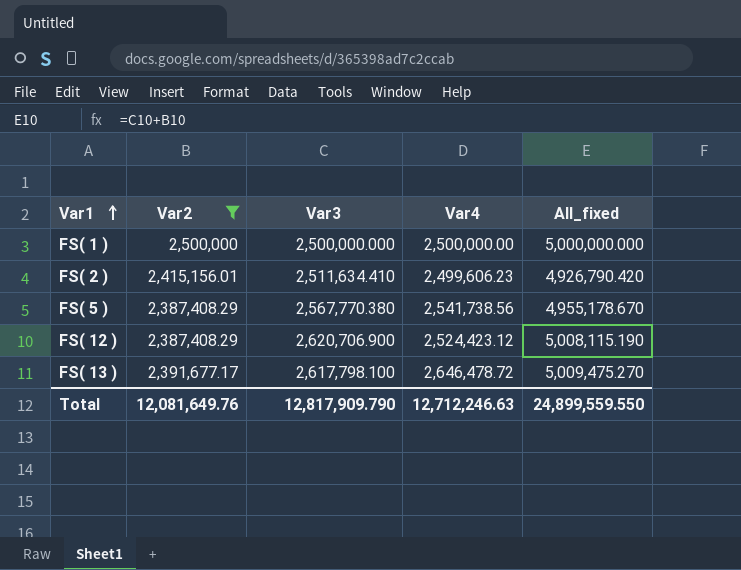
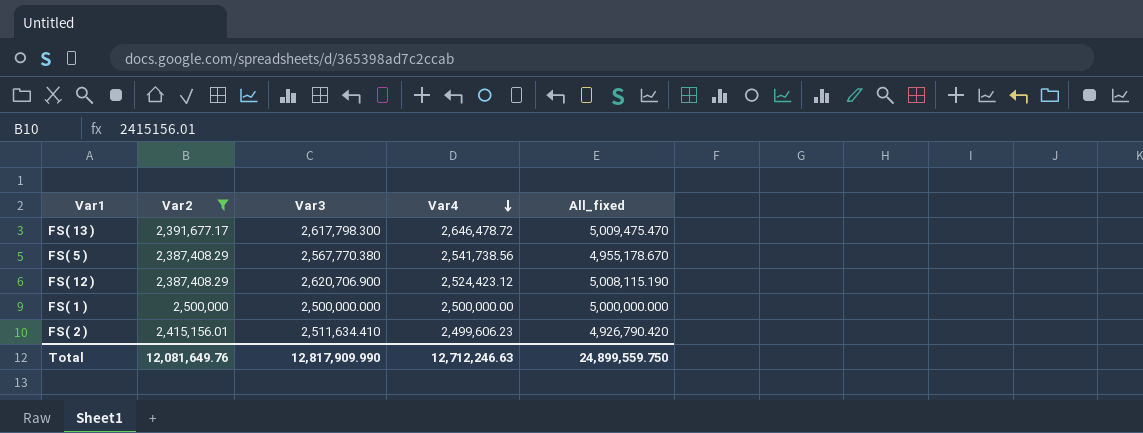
row order: Var1 ascending -> Var4 descending
FS( 13 ) | Var3: 2,617,798.100 -> 2,617,798.300
FS( 13 ) | All_fixed: 5,009,475.270 -> 5,009,475.470
Total | Var3: 12,817,909.790 -> 12,817,909.990
Total | All_fixed: 24,899,559.550 -> 24,899,559.750

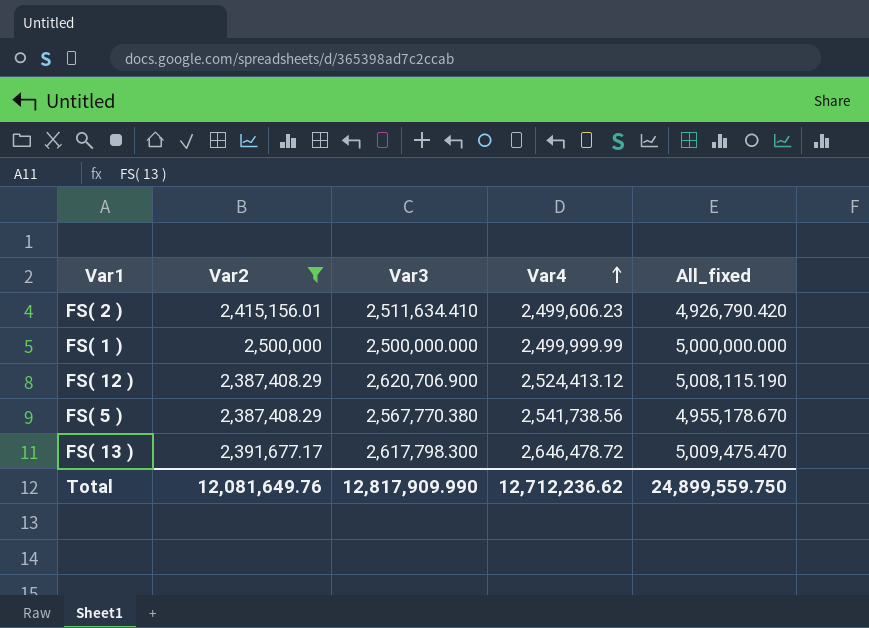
row order: Var4 descending -> Var4 ascending
FS( 1 ) | Var4: 2,500,000.00 -> 2,499,999.99
FS( 12 ) | Var4: 2,524,423.12 -> 2,524,413.12
Total | Var4: 12,712,246.63 -> 12,712,236.62

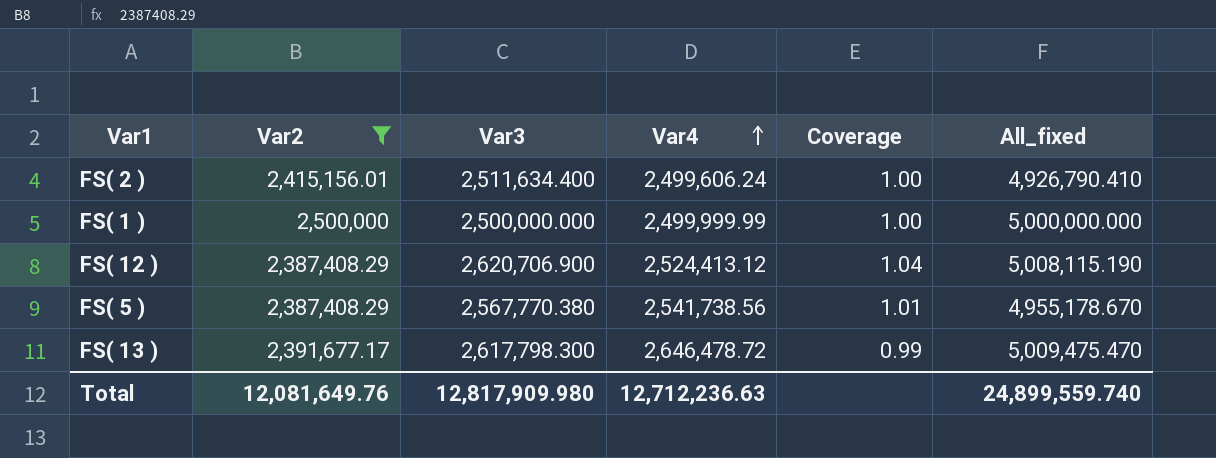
column Coverage | formula: none -> [Var3] / [Var4]
FS( 2 ) | Var3: 2,511,634.410 -> 2,511,634.400
FS( 2 ) | Var4: 2,499,606.23 -> 2,499,606.24
FS( 2 ) | All_fixed: 4,926,790.420 -> 4,926,790.410
Total | Var3: 12,817,909.990 -> 12,817,909.980
Total | Var4: 12,712,236.62 -> 12,712,236.63
Total | All_fixed: 24,899,559.750 -> 24,899,559.740

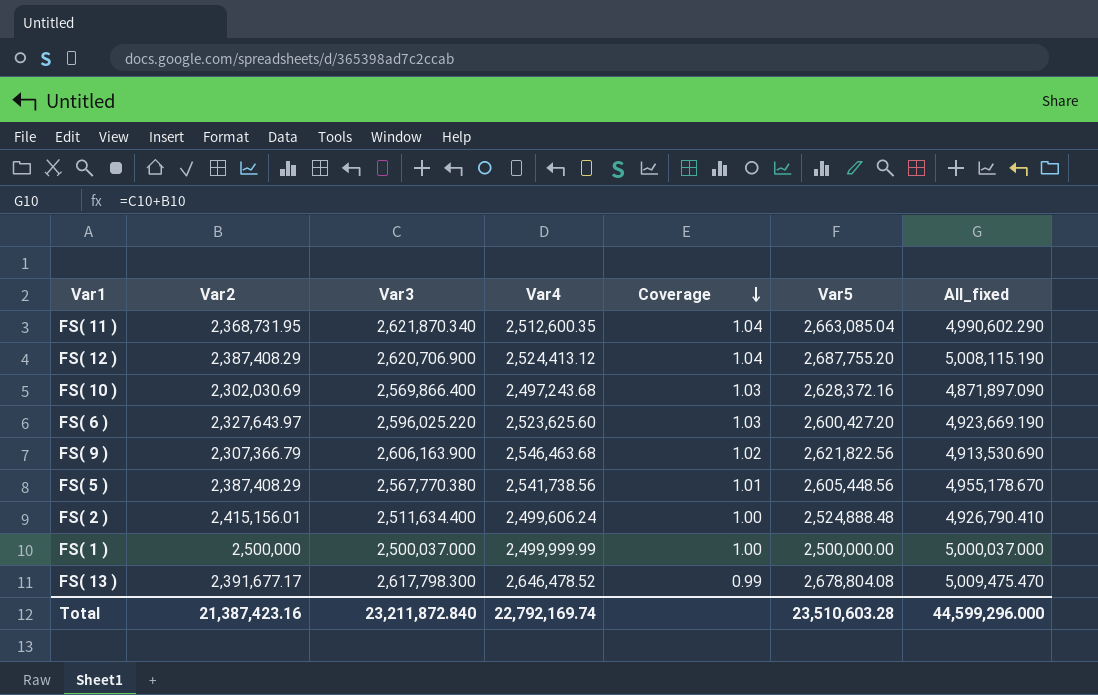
filter: Var2 >= 2,387,408.29 -> none
row order: Var4 ascending -> Coverage descending
column Var5 | position: none -> 6
FS( 1 ) | Var3: 2,500,000.000 -> 2,500,037.000
FS( 1 ) | All_fixed: 5,000,000.000 -> 5,000,037.000
FS( 13 ) | Var4: 2,646,478.72 -> 2,646,478.52
Total | Var2: 12,081,649.76 -> 21,387,423.16
Total | Var3: 12,817,909.980 -> 23,211,872.840
Total | Var4: 12,712,236.63 -> 22,792,169.74
Total | All_fixed: 24,899,559.740 -> 44,599,296.000

